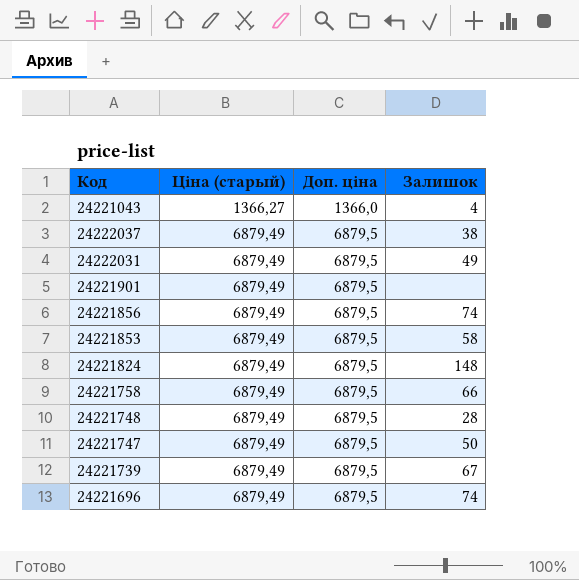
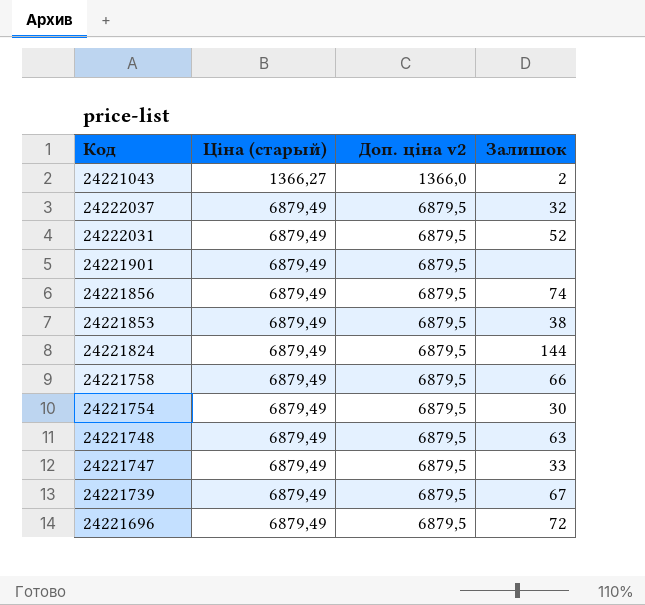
column name: Доп. ціна -> Доп. ціна v2
24221043 | Залишок: 4 -> 2
24222037 | Залишок: 38 -> 32
24222031 | Залишок: 49 -> 52
24221853 | Залишок: 58 -> 38
24221824 | Залишок: 148 -> 144
row 24221754: none -> 6879,49 | 6879,5 | 30
24221748 | Залишок: 28 -> 63
24221747 | Залишок: 50 -> 33
24221696 | Залишок: 74 -> 72

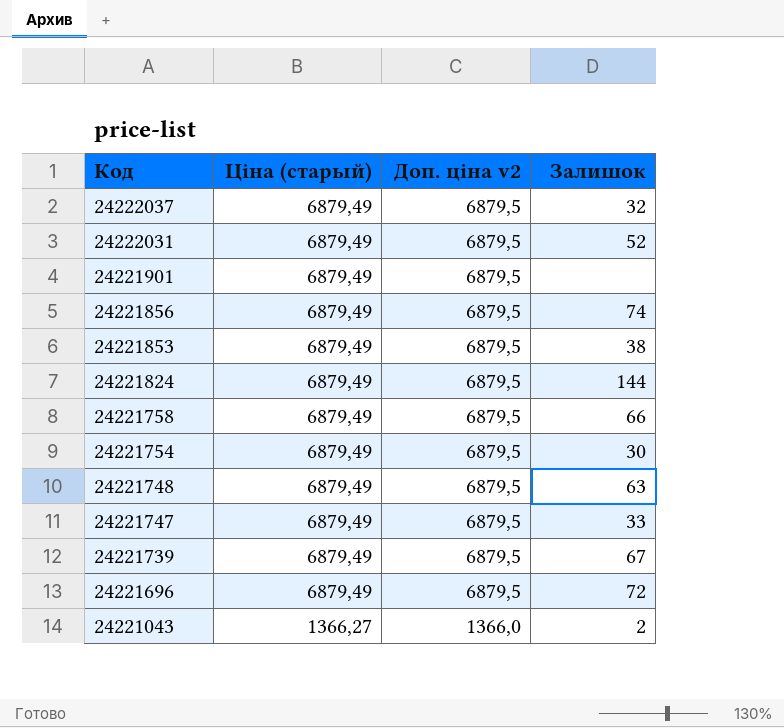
row order: Ціна (старый) ascending -> Код descending

